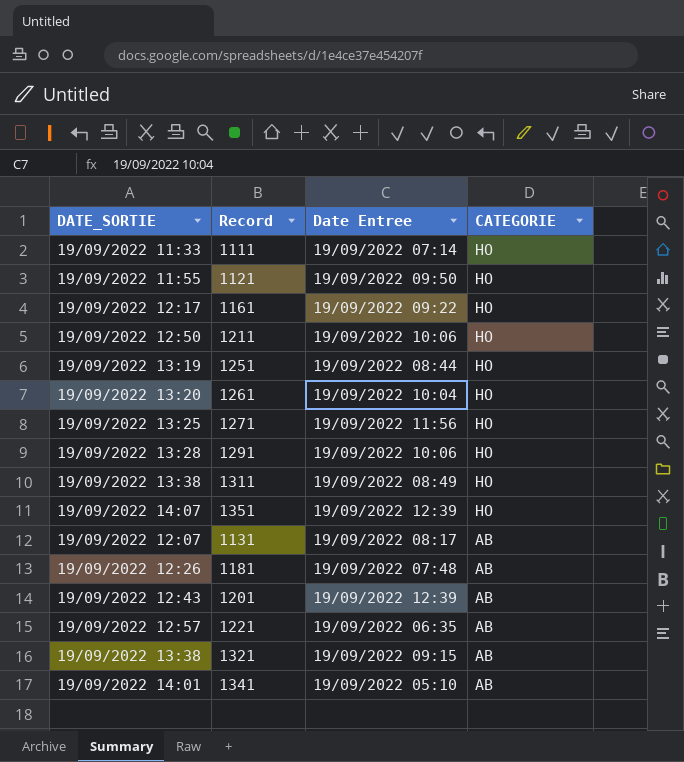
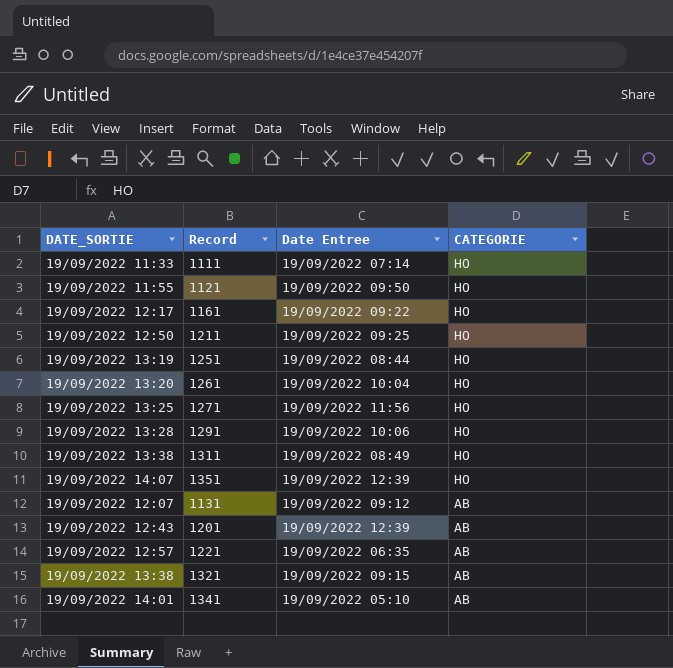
row 1181: 19/09/2022 12:26 | 19/09/2022 07:48 | AB -> none
1211 | Date Entree: 19/09/2022 10:06 -> 19/09/2022 09:25
1131 | Date Entree: 19/09/2022 08:17 -> 19/09/2022 09:12

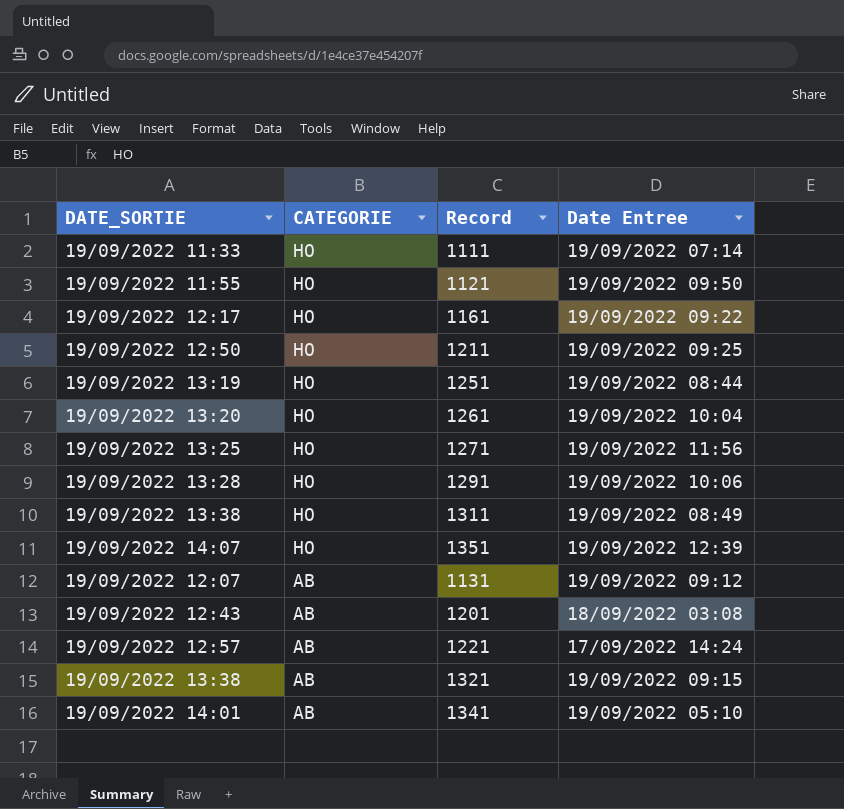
column CATEGORIE | position: 4 -> 2
1201 | Date Entree: 19/09/2022 12:39 -> 18/09/2022 03:08
1221 | Date Entree: 19/09/2022 06:35 -> 17/09/2022 14:24

